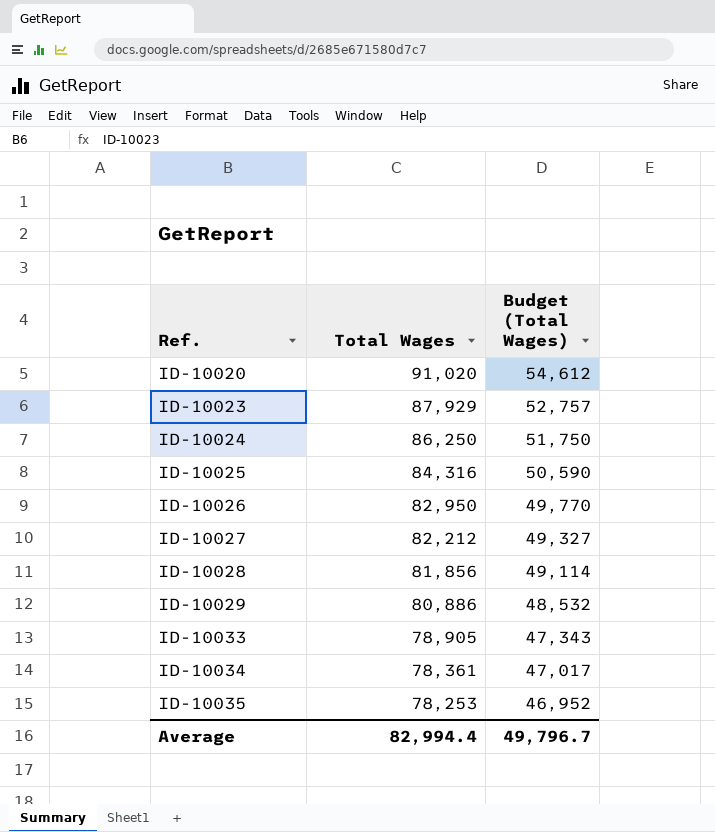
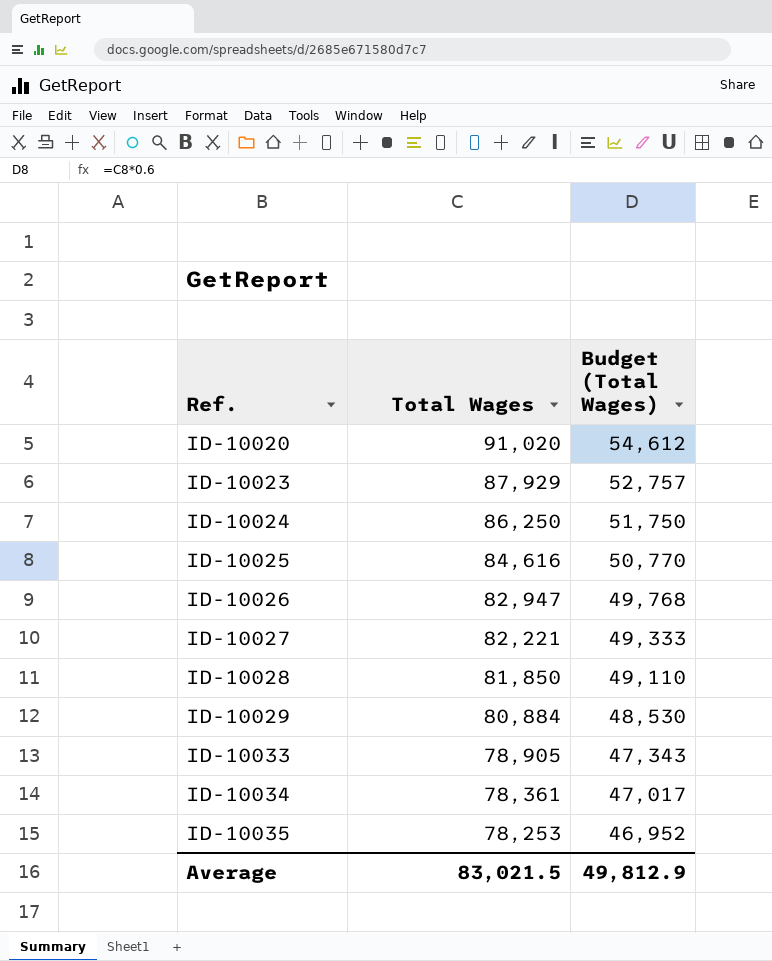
ID-10025 | Total Wages: 84,316 -> 84,616
ID-10025 | Budget (Total Wages): 50,590 -> 50,770
ID-10026 | Total Wages: 82,950 -> 82,947
ID-10026 | Budget (Total Wages): 49,770 -> 49,768
ID-10027 | Total Wages: 82,212 -> 82,221
ID-10027 | Budget (Total Wages): 49,327 -> 49,333
ID-10028 | Total Wages: 81,856 -> 81,850
ID-10028 | Budget (Total Wages): 49,114 -> 49,110
ID-10029 | Total Wages: 80,886 -> 80,884
ID-10029 | Budget (Total Wages): 48,532 -> 48,530
Average | Total Wages: 82,994.4 -> 83,021.5
Average | Budget (Total Wages): 49,796.7 -> 49,812.9

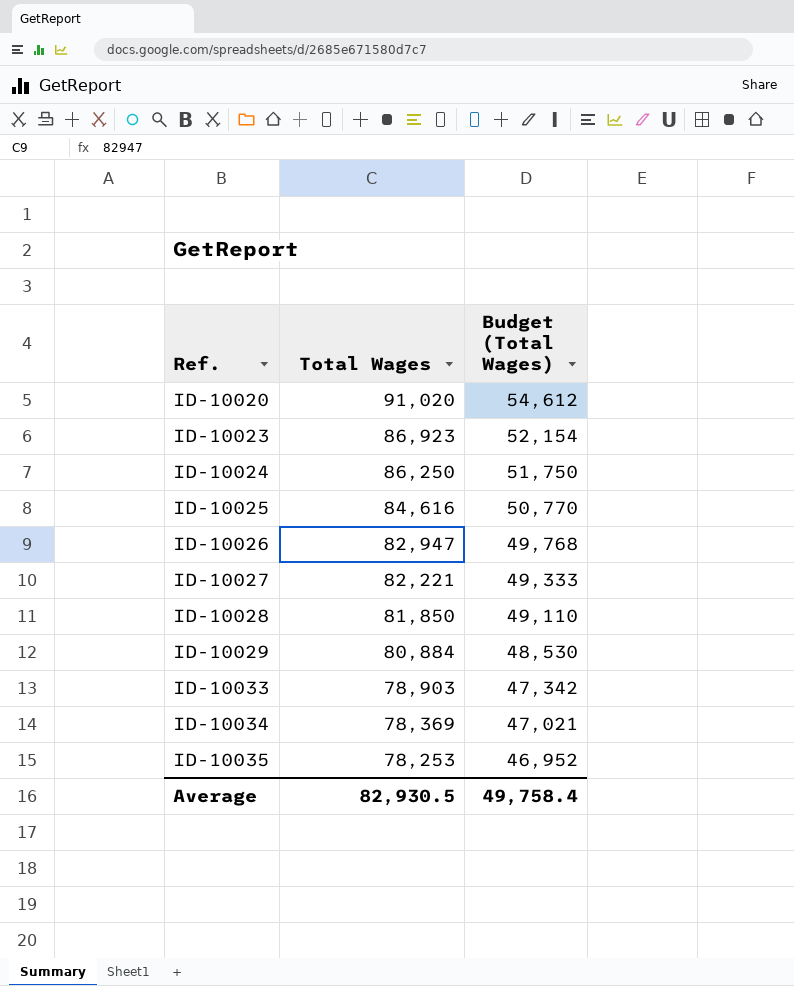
ID-10023 | Total Wages: 87,929 -> 86,923
ID-10023 | Budget (Total Wages): 52,757 -> 52,154
ID-10033 | Total Wages: 78,905 -> 78,903
ID-10033 | Budget (Total Wages): 47,343 -> 47,342
ID-10034 | Total Wages: 78,361 -> 78,369
ID-10034 | Budget (Total Wages): 47,017 -> 47,021
Average | Total Wages: 83,021.5 -> 82,930.5
Average | Budget (Total Wages): 49,812.9 -> 49,758.4

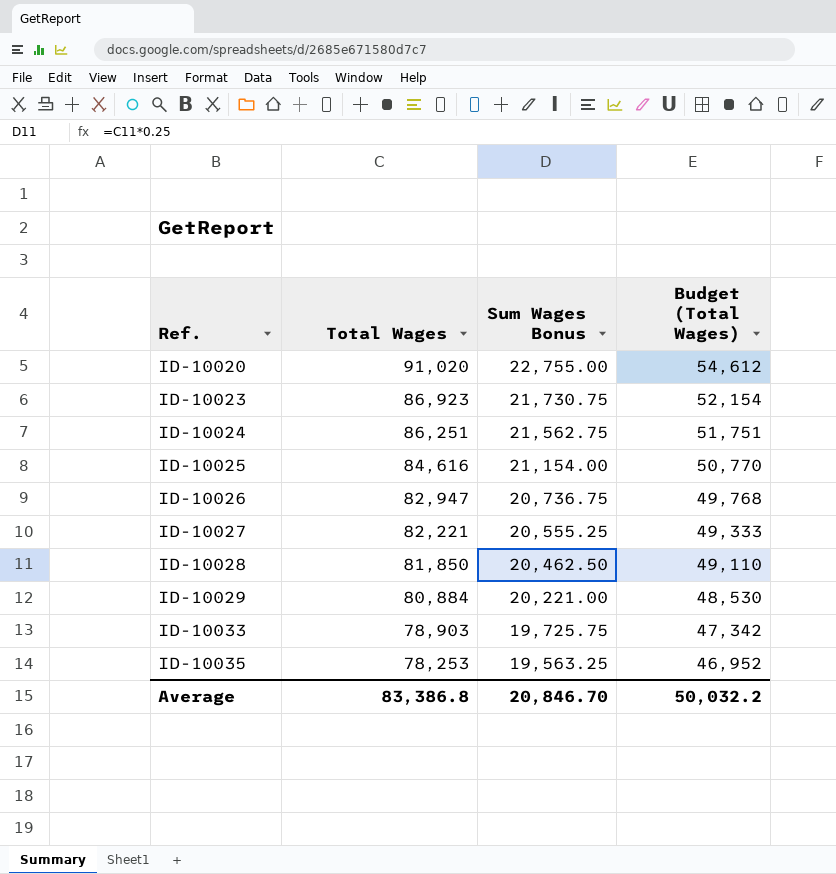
column Sum Wages Bonus | formula: none -> [Total Wages] * 0.25
row ID-10034: 78,369 | 47,021 -> none
ID-10024 | Total Wages: 86,250 -> 86,251
ID-10024 | Budget (Total Wages): 51,750 -> 51,751
Average | Total Wages: 82,930.5 -> 83,386.8
Average | Budget (Total Wages): 49,758.4 -> 50,032.2

